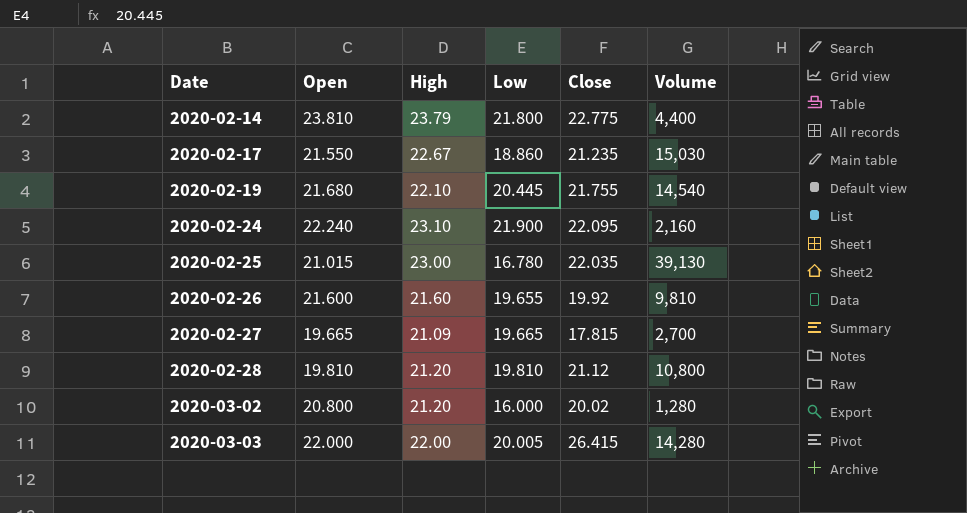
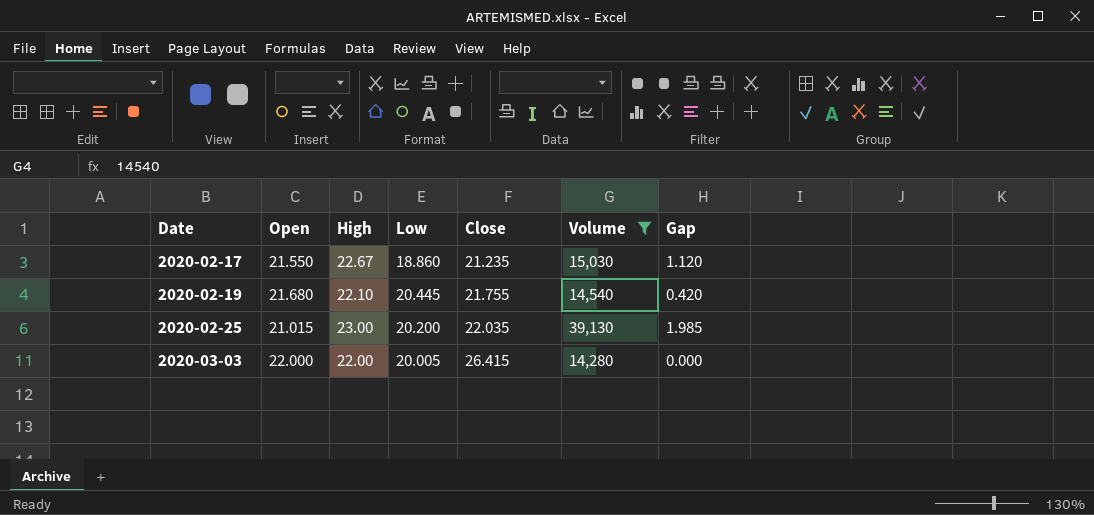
filter: none -> Volume >= 14,280
column Gap | formula: none -> [High] - [Open]
2020-02-25 | Low: 16.780 -> 20.200

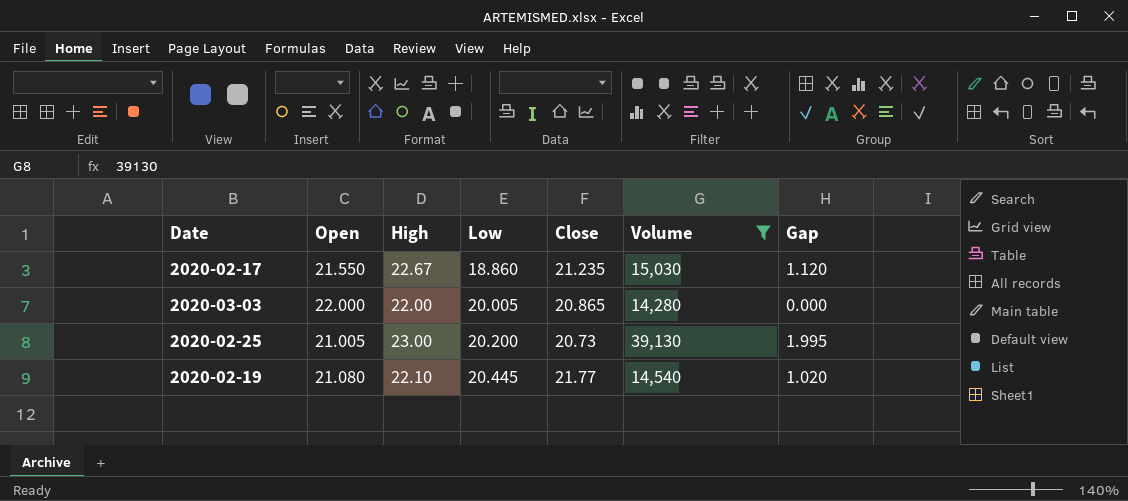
row order: Date ascending -> Low ascending
2020-03-03 | Close: 26.415 -> 20.865
2020-02-25 | Open: 21.015 -> 21.005
2020-02-25 | Close: 22.035 -> 20.73
2020-02-25 | Gap: 1.985 -> 1.995
2020-02-19 | Open: 21.680 -> 21.080
2020-02-19 | Close: 21.755 -> 21.77
2020-02-19 | Gap: 0.420 -> 1.020

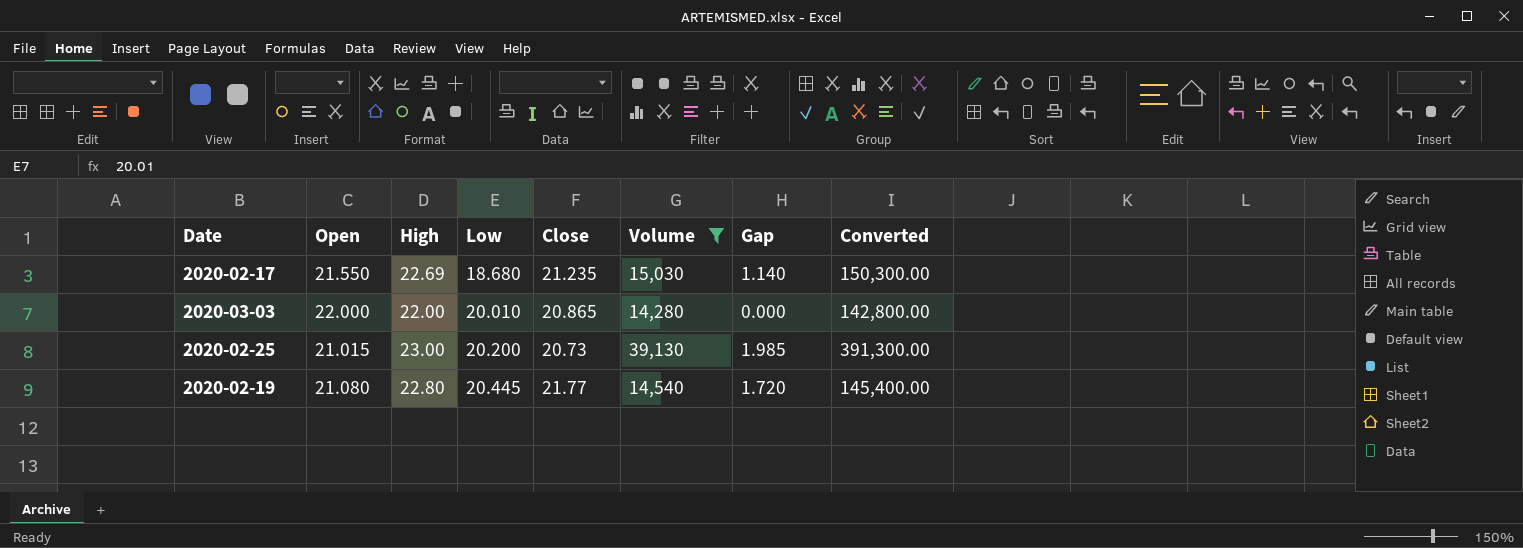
column Converted | formula: none -> [Volume] * 10
2020-02-17 | High: 22.67 -> 22.69
2020-02-17 | Low: 18.860 -> 18.680
2020-02-17 | Gap: 1.120 -> 1.140
2020-03-03 | Low: 20.005 -> 20.010
2020-02-25 | Open: 21.005 -> 21.015
2020-02-25 | Gap: 1.995 -> 1.985
2020-02-19 | High: 22.10 -> 22.80
2020-02-19 | Gap: 1.020 -> 1.720

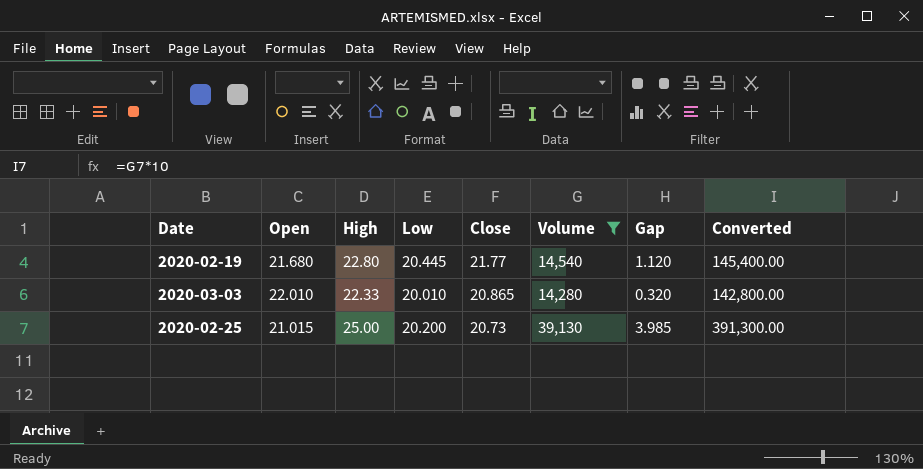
row order: Low ascending -> Close descending
row 2020-02-17: 21.550 | 22.69 | 18.680 | 21.235 | 15,030 | 1.140 | 150,300.00 -> none
2020-02-19 | Open: 21.080 -> 21.680
2020-02-19 | Gap: 1.720 -> 1.120
2020-03-03 | Open: 22.000 -> 22.010
2020-03-03 | High: 22.00 -> 22.33
2020-03-03 | Gap: 0.000 -> 0.320
2020-02-25 | High: 23.00 -> 25.00
2020-02-25 | Gap: 1.985 -> 3.985

